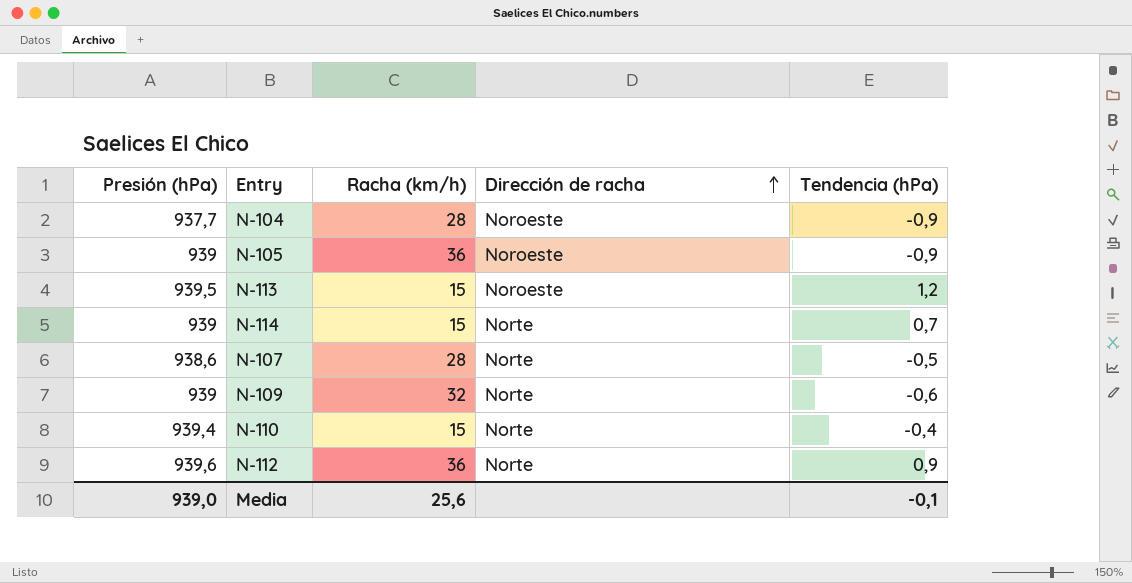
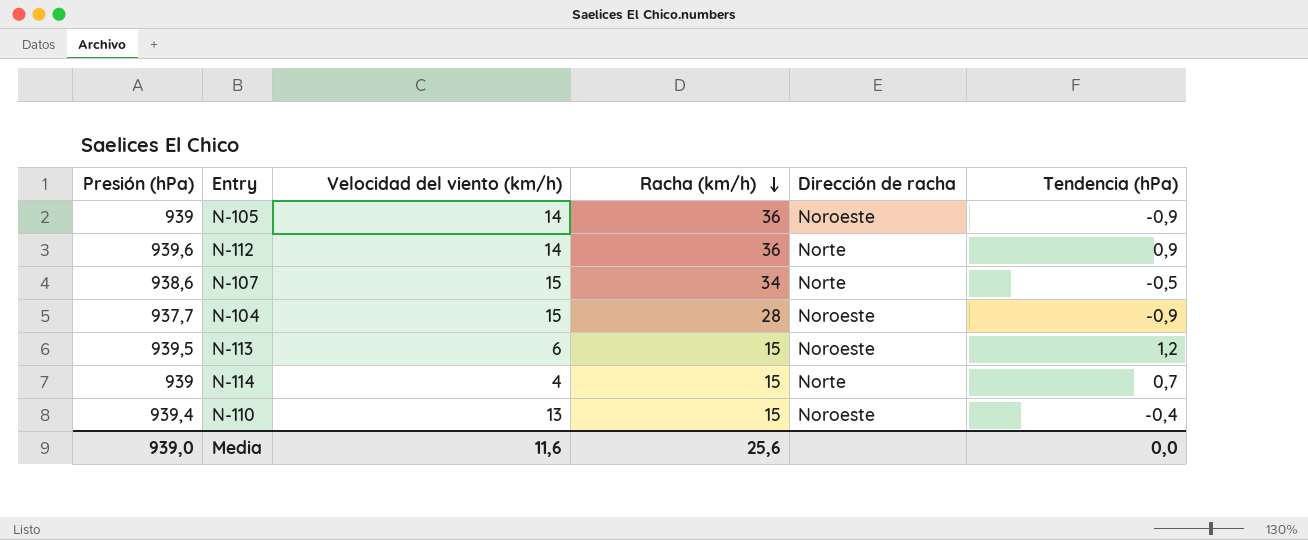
row order: Dirección de racha ascending -> Racha (km/h) descending
column Velocidad del viento (km/h) | position: none -> 3
row N-109: 939 | 32 | Norte | -0,6 -> none
N-107 | Racha (km/h): 28 -> 34
N-110 | Dirección de racha: Norte -> Noroeste
Media | Tendencia (hPa): -0,1 -> 0,0

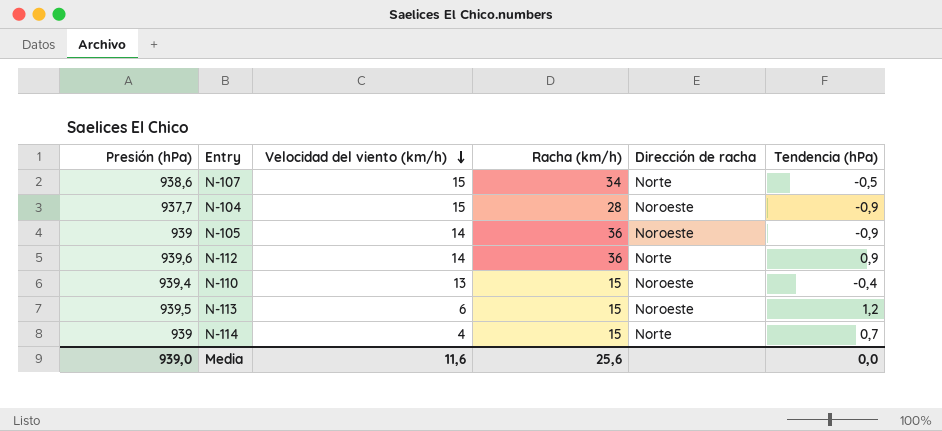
row order: Racha (km/h) descending -> Velocidad del viento (km/h) descending

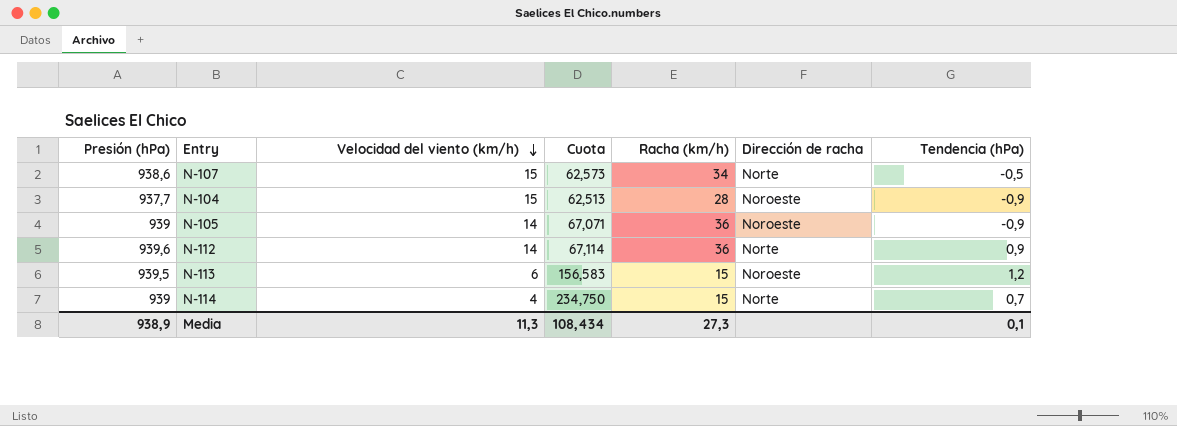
column Cuota | formula: none -> [Presión (hPa)] / [Velocidad del viento (km/h)]
row N-110: 939,4 | 13 | 15 | Noroeste | -0,4 -> none
Media | Presión (hPa): 939,0 -> 938,9
Media | Velocidad del viento (km/h): 11,6 -> 11,3
Media | Racha (km/h): 25,6 -> 27,3
Media | Tendencia (hPa): 0,0 -> 0,1

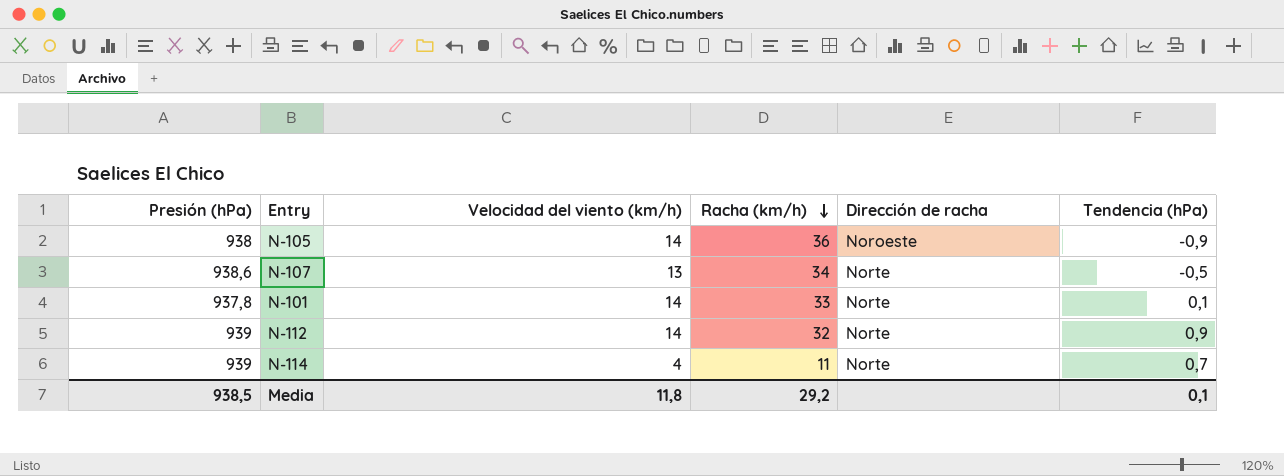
row order: Velocidad del viento (km/h) descending -> Racha (km/h) descending
column Cuota | formula: [Presión (hPa)] / [Velocidad del viento (km/h)] -> none
row N-104: 937,7 | 15 | 62,513 | 28 | Noroeste | -0,9 -> none
row N-113: 939,5 | 6 | 156,583 | 15 | Noroeste | 1,2 -> none
N-105 | Presión (hPa): 939 -> 938
N-107 | Velocidad del viento (km/h): 15 -> 13
row N-101: none -> 937,8 | 14 | 33 | Norte | 0,1
N-112 | Presión (hPa): 939,6 -> 939
N-112 | Racha (km/h): 36 -> 32
N-114 | Racha (km/h): 15 -> 11
Media | Presión (hPa): 938,9 -> 938,5
Media | Velocidad del viento (km/h): 11,3 -> 11,8
Media | Racha (km/h): 27,3 -> 29,2

